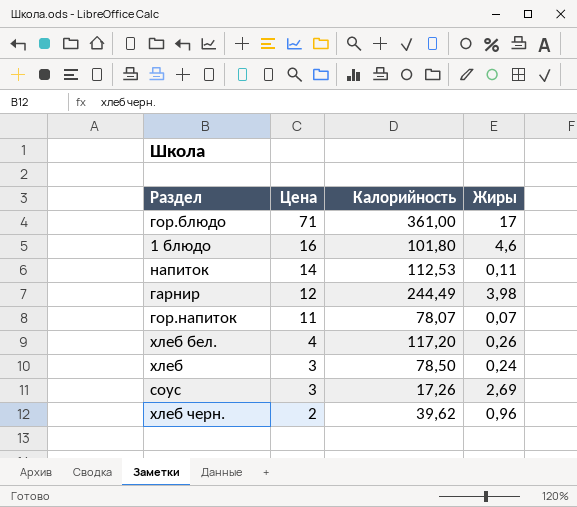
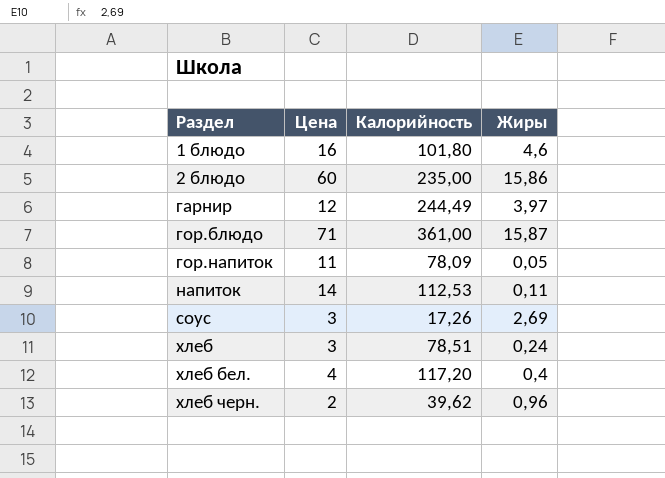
row order: Цена descending -> Раздел ascending
row 2 блюдо: none -> 60 | 235,00 | 15,86
гарнир | Жиры: 3,98 -> 3,97
гор.блюдо | Жиры: 17 -> 15,87
гор.напиток | Калорийность: 78,07 -> 78,09
гор.напиток | Жиры: 0,07 -> 0,05
хлеб | Калорийность: 78,50 -> 78,51
хлеб бел. | Жиры: 0,26 -> 0,4

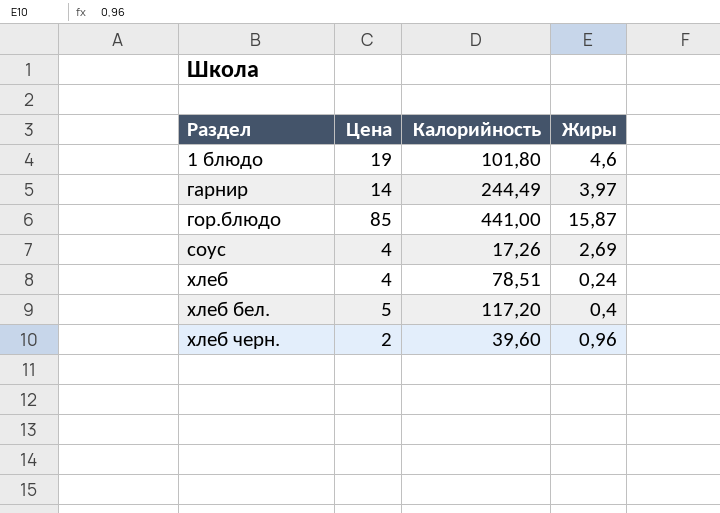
row 2 блюдо: 60 | 235,00 | 15,86 -> none
row гор.напиток: 11 | 78,09 | 0,05 -> none
row напиток: 14 | 112,53 | 0,11 -> none
1 блюдо | Цена: 16 -> 19
гарнир | Цена: 12 -> 14
гор.блюдо | Цена: 71 -> 85
гор.блюдо | Калорийность: 361,00 -> 441,00
соус | Цена: 3 -> 4
хлеб | Цена: 3 -> 4
хлеб бел. | Цена: 4 -> 5
хлеб черн. | Калорийность: 39,62 -> 39,60

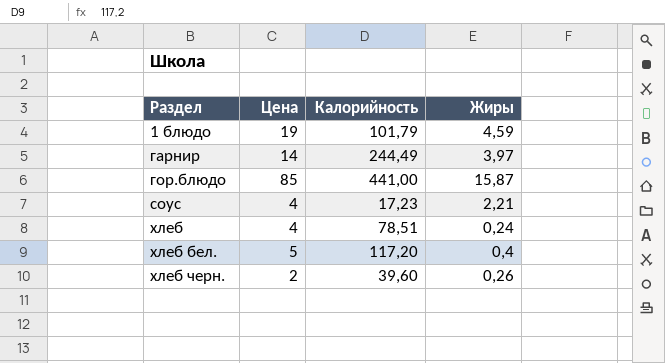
1 блюдо | Калорийность: 101,80 -> 101,79
1 блюдо | Жиры: 4,6 -> 4,59
соус | Калорийность: 17,26 -> 17,23
соус | Жиры: 2,69 -> 2,21
хлеб черн. | Жиры: 0,96 -> 0,26

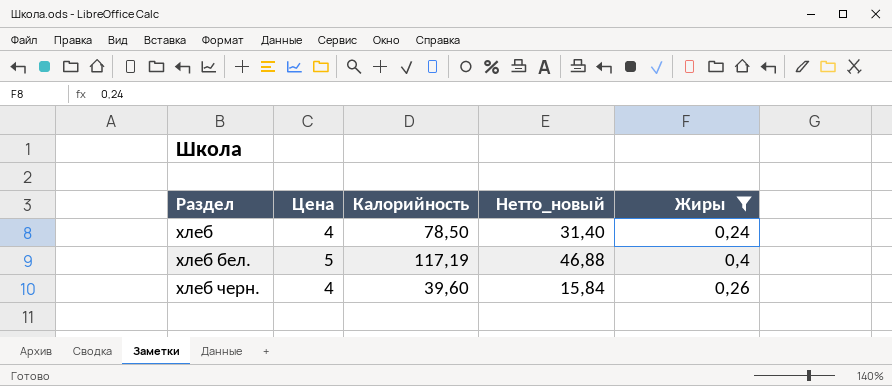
filter: none -> Жиры <= 0,4
column Нетто_новый | formula: none -> [Калорийность] * 0,4
хлеб | Калорийность: 78,51 -> 78,50
хлеб бел. | Калорийность: 117,20 -> 117,19
хлеб черн. | Цена: 2 -> 4

